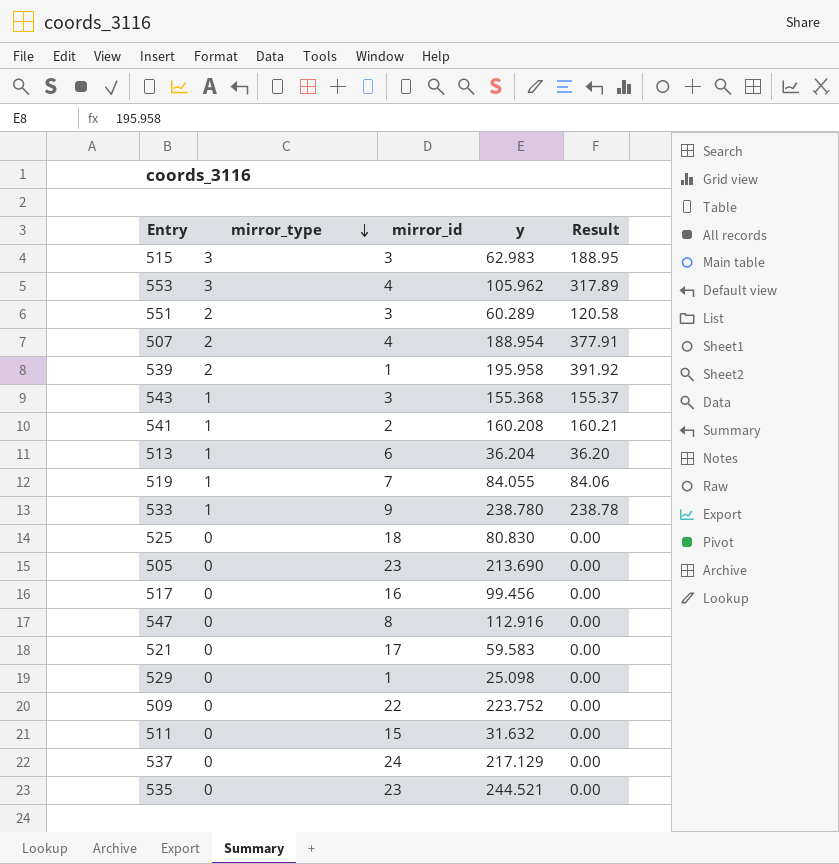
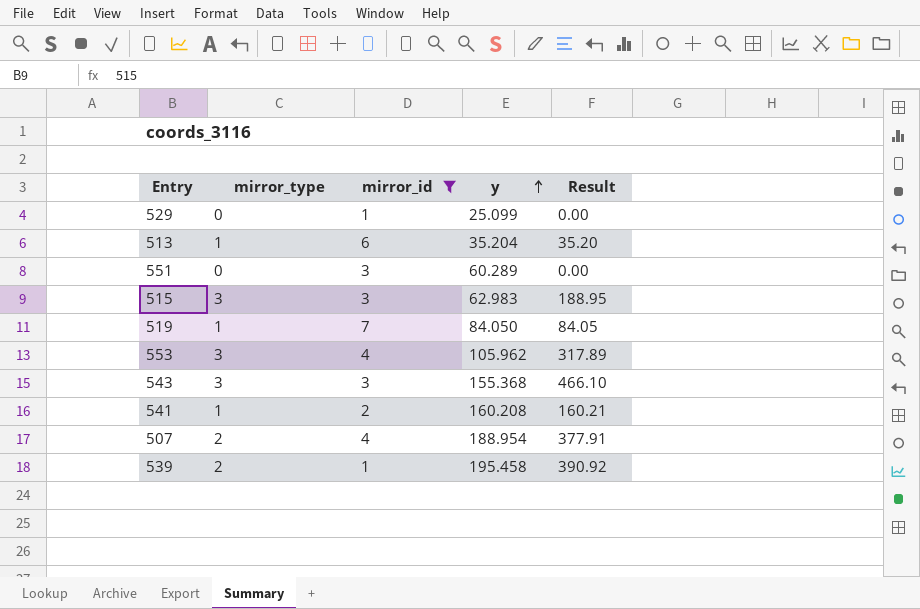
filter: none -> mirror_id <= 7
row order: mirror_type descending -> y ascending
529 | y: 25.098 -> 25.099
513 | y: 36.204 -> 35.204
513 | Result: 36.20 -> 35.20
551 | mirror_type: 2 -> 0
551 | Result: 120.58 -> 0.00
519 | y: 84.055 -> 84.050
519 | Result: 84.06 -> 84.05
543 | mirror_type: 1 -> 3
543 | Result: 155.37 -> 466.10
539 | y: 195.958 -> 195.458
539 | Result: 391.92 -> 390.92

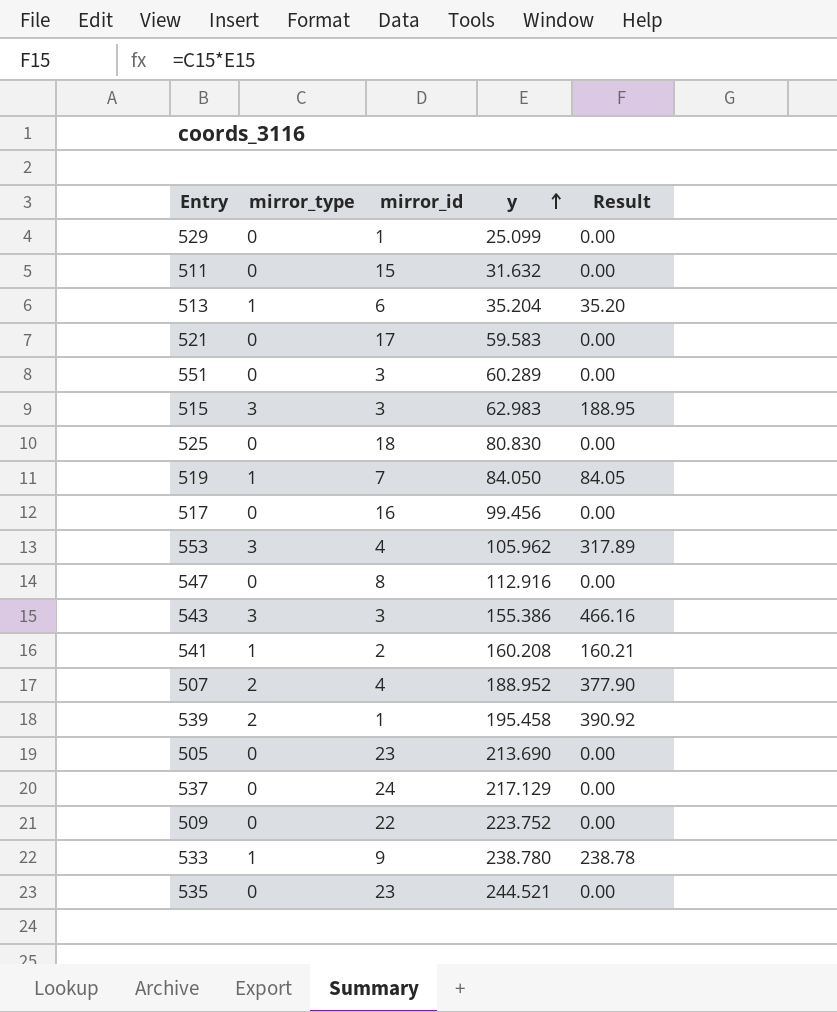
filter: mirror_id <= 7 -> none
543 | y: 155.368 -> 155.386
543 | Result: 466.10 -> 466.16
507 | y: 188.954 -> 188.952
507 | Result: 377.91 -> 377.90

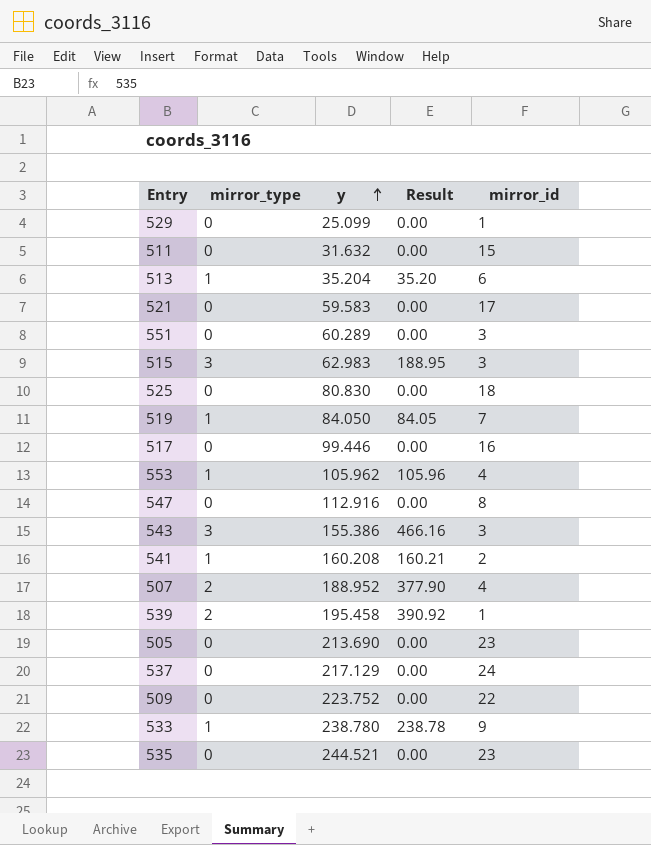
column mirror_id | position: 3 -> 5
517 | y: 99.456 -> 99.446
553 | mirror_type: 3 -> 1
553 | Result: 317.89 -> 105.96

